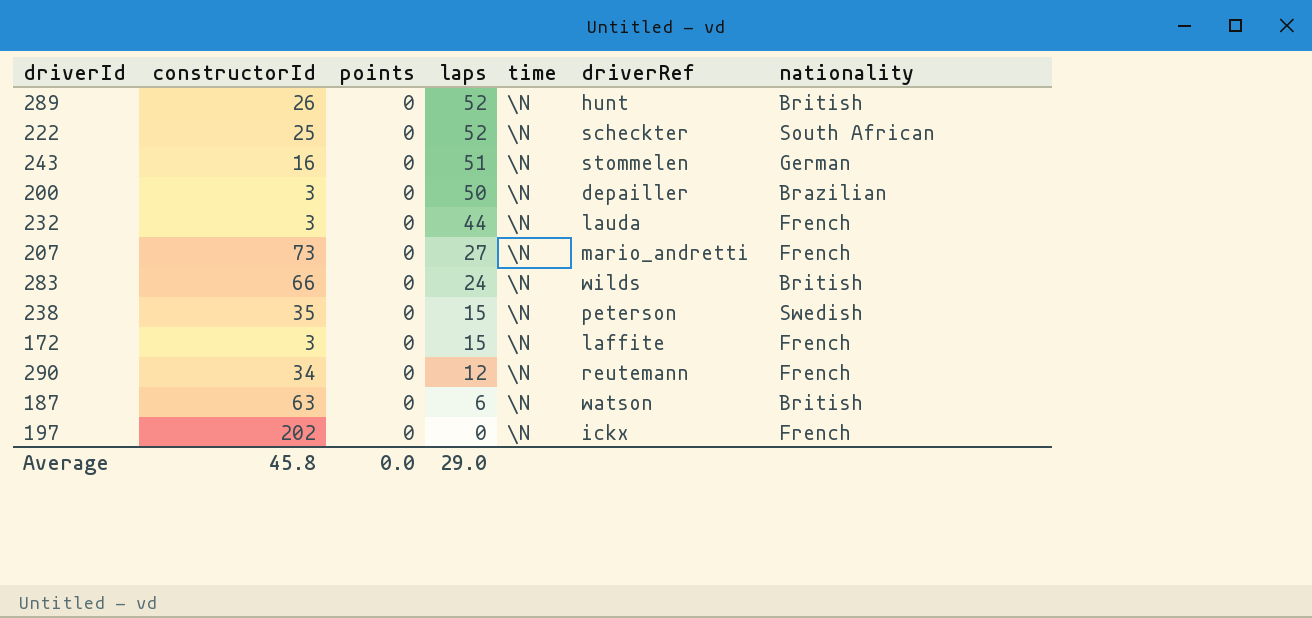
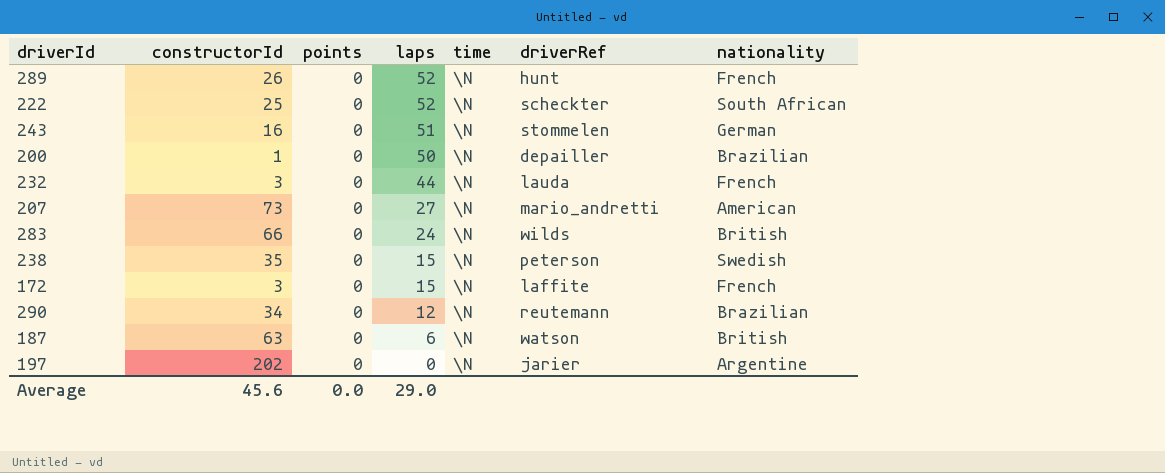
289 | nationality: British -> French
200 | constructorId: 3 -> 1
207 | nationality: French -> American
290 | nationality: French -> Brazilian
197 | driverRef: ickx -> jarier
197 | nationality: French -> Argentine
Average | constructorId: 45.8 -> 45.6

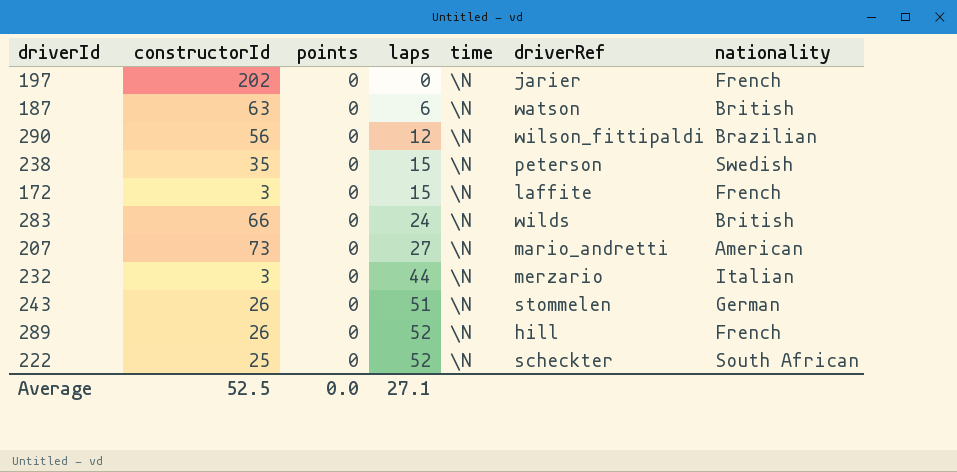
row order: laps descending -> laps ascending
row 200: 1 | 0 | 50 | \N | depailler | Brazilian -> none
197 | nationality: Argentine -> French
290 | constructorId: 34 -> 56
290 | driverRef: reutemann -> wilson_fittipaldi
232 | driverRef: lauda -> merzario
232 | nationality: French -> Italian
243 | constructorId: 16 -> 26
289 | driverRef: hunt -> hill
Average | constructorId: 45.6 -> 52.5
Average | laps: 29.0 -> 27.1

